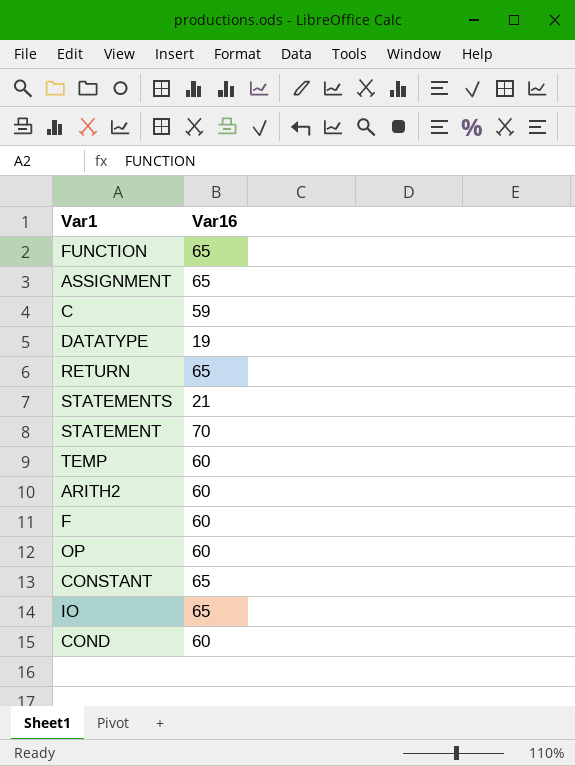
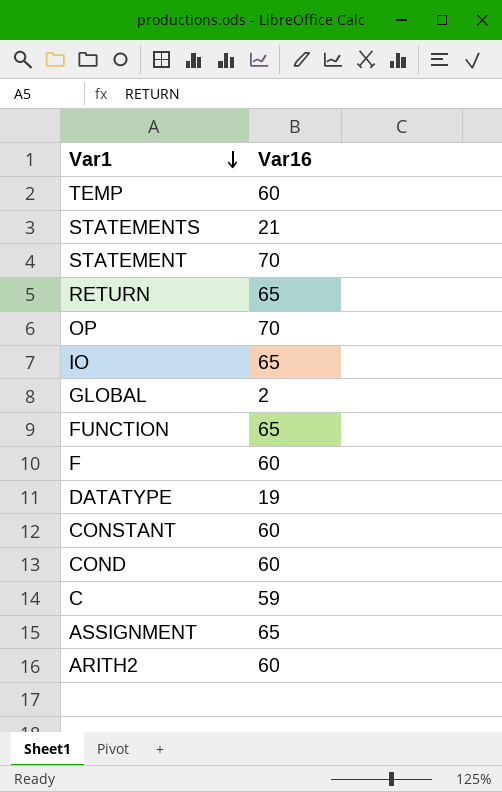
row order: none -> Var1 descending
OP | Var16: 60 -> 70
row GLOBAL: none -> 2
CONSTANT | Var16: 65 -> 60

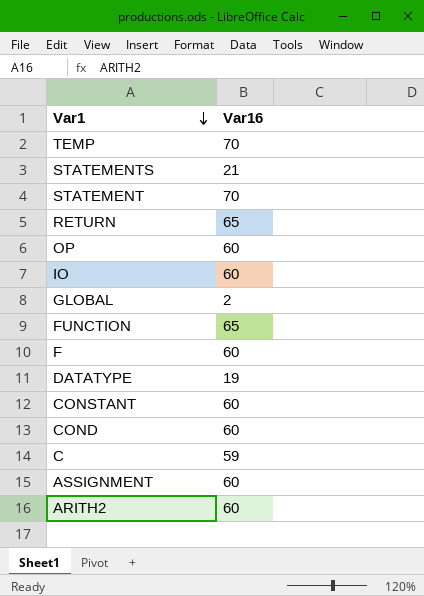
TEMP | Var16: 60 -> 70
OP | Var16: 70 -> 60
IO | Var16: 65 -> 60
ASSIGNMENT | Var16: 65 -> 60

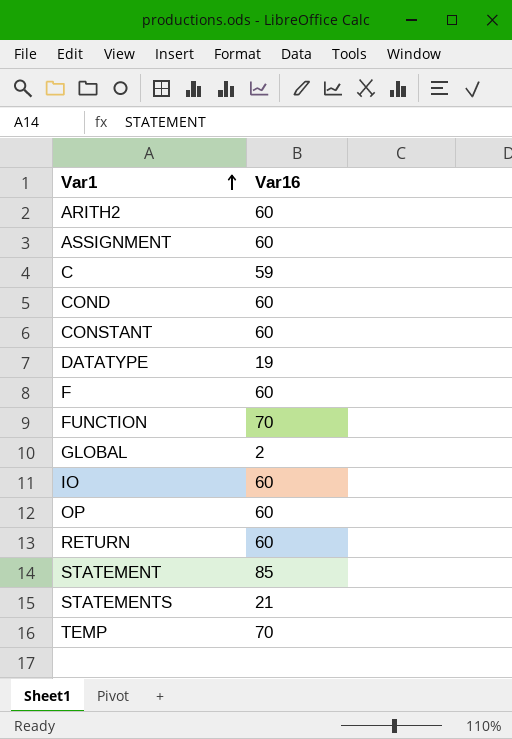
row order: Var1 descending -> Var1 ascending
FUNCTION | Var16: 65 -> 70
RETURN | Var16: 65 -> 60
STATEMENT | Var16: 70 -> 85

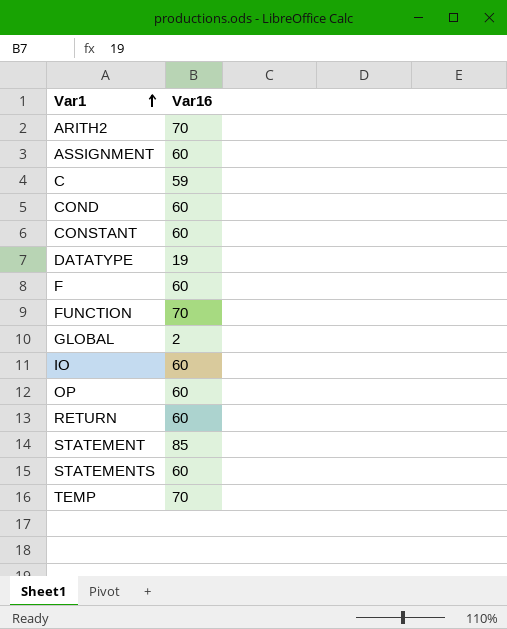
ARITH2 | Var16: 60 -> 70
STATEMENTS | Var16: 21 -> 60

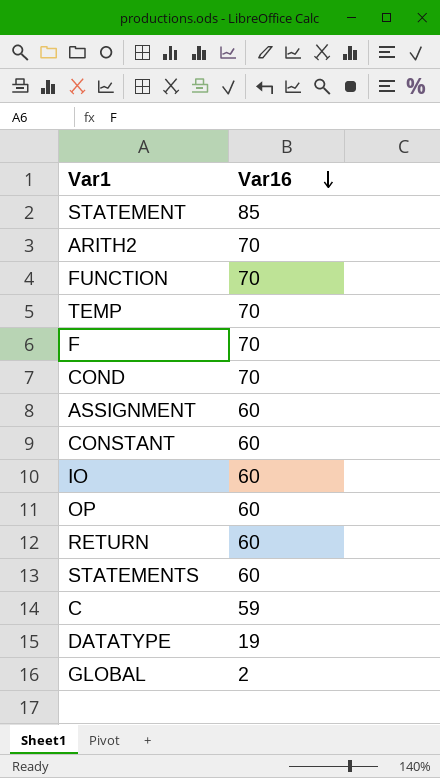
row order: Var1 ascending -> Var16 descending
F | Var16: 60 -> 70
COND | Var16: 60 -> 70

